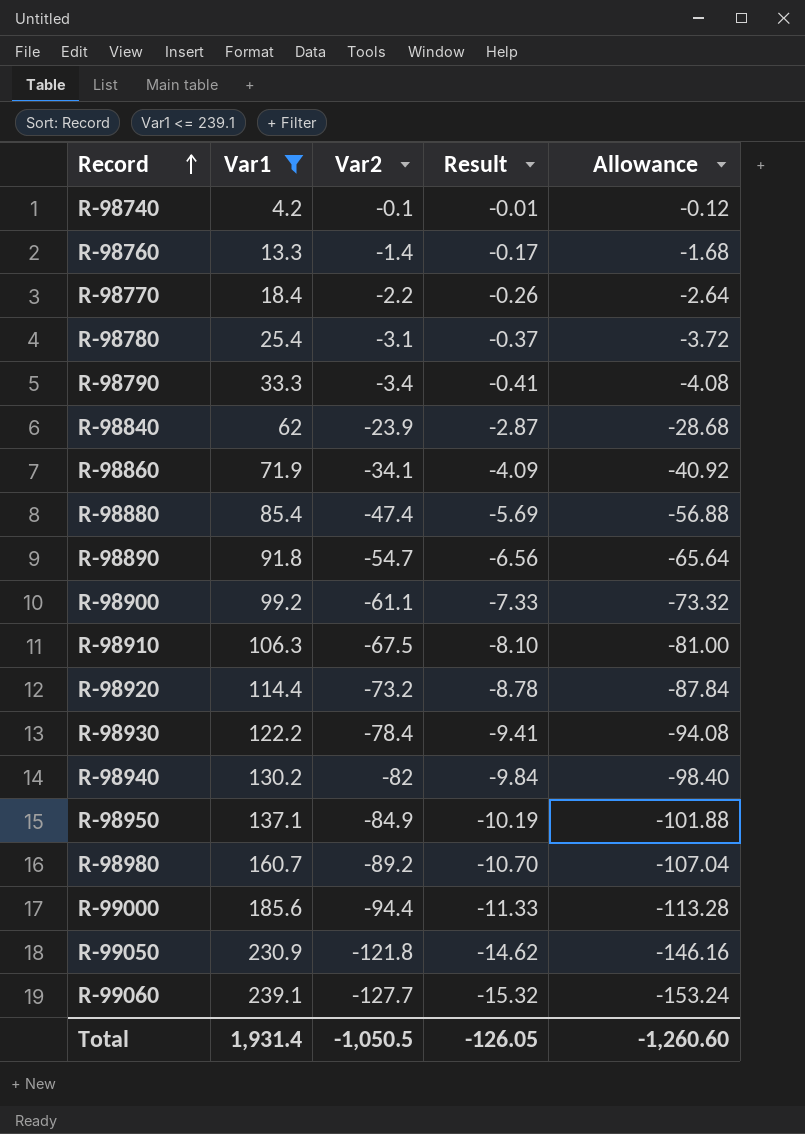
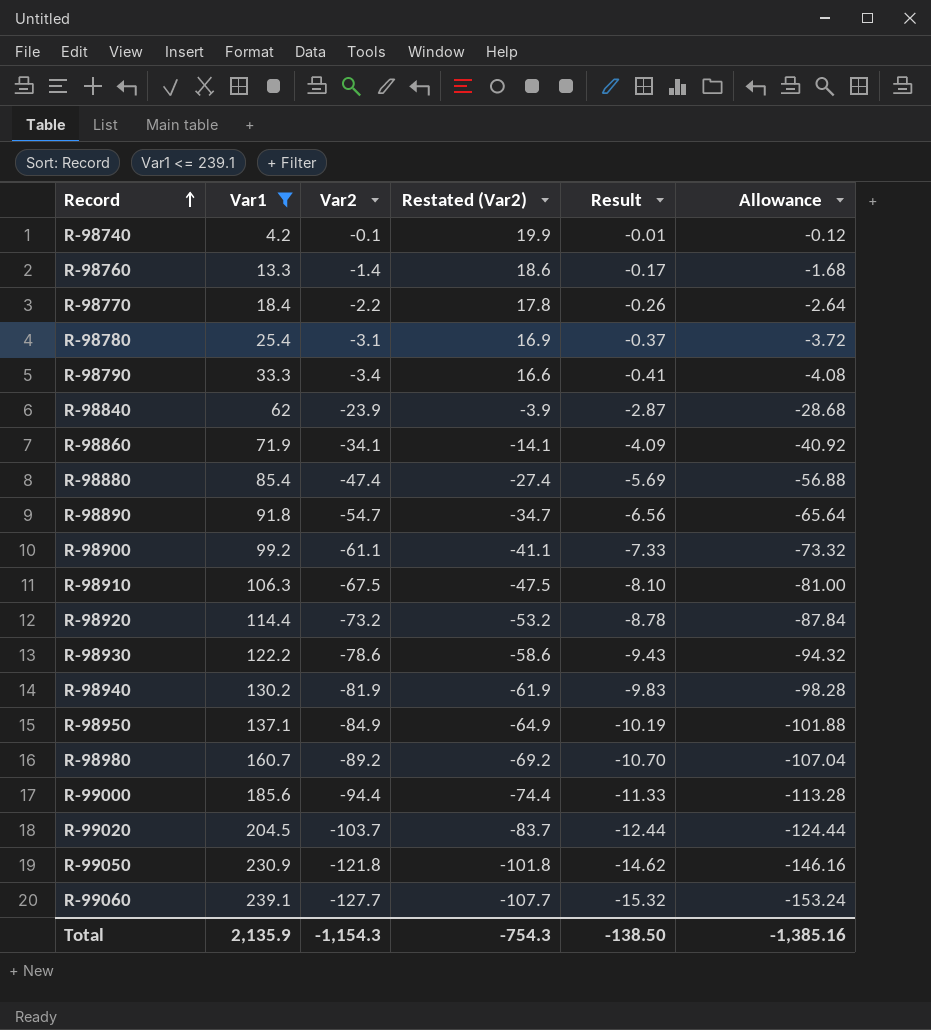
column Restated (Var2) | formula: none -> [Var2] + 20
R-98930 | Var2: -78.4 -> -78.6
R-98930 | Result: -9.41 -> -9.43
R-98930 | Allowance: -94.08 -> -94.32
R-98940 | Var2: -82 -> -81.9
R-98940 | Result: -9.84 -> -9.83
R-98940 | Allowance: -98.40 -> -98.28
row R-99020: none -> 204.5 | -103.7 | -83.7 | -12.44 | -124.44
Total | Var1: 1,931.4 -> 2,135.9
Total | Var2: -1,050.5 -> -1,154.3
Total | Result: -126.05 -> -138.50
Total | Allowance: -1,260.60 -> -1,385.16

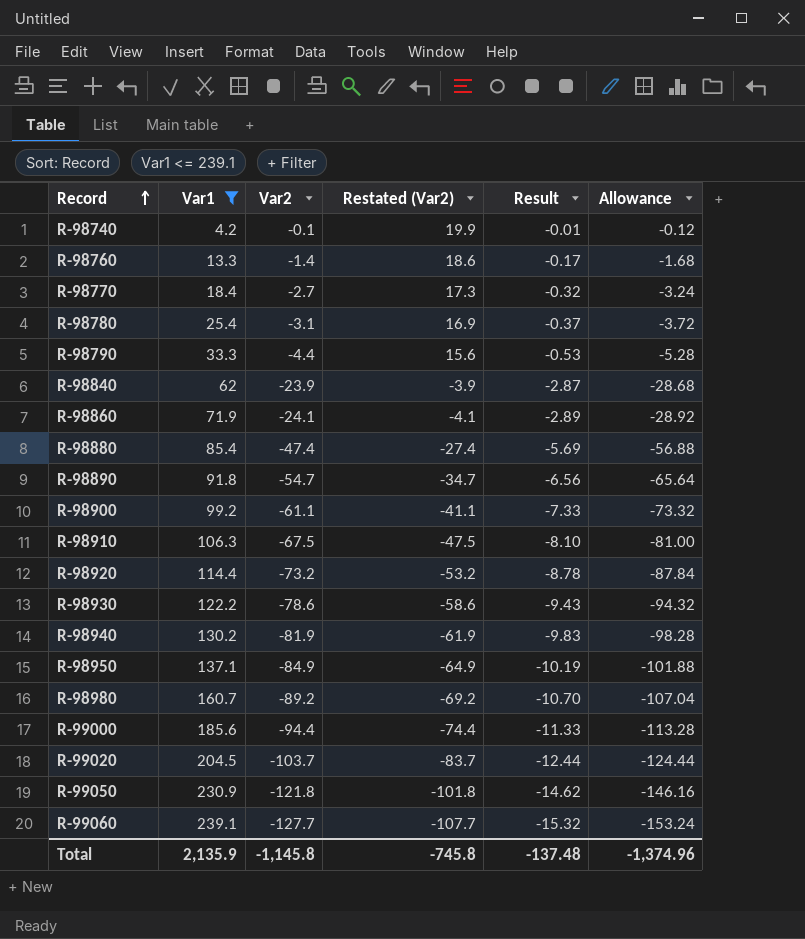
R-98770 | Var2: -2.2 -> -2.7
R-98770 | Restated (Var2): 17.8 -> 17.3
R-98770 | Result: -0.26 -> -0.32
R-98770 | Allowance: -2.64 -> -3.24
R-98790 | Var2: -3.4 -> -4.4
R-98790 | Restated (Var2): 16.6 -> 15.6
R-98790 | Result: -0.41 -> -0.53
R-98790 | Allowance: -4.08 -> -5.28
R-98860 | Var2: -34.1 -> -24.1
R-98860 | Restated (Var2): -14.1 -> -4.1
R-98860 | Result: -4.09 -> -2.89
R-98860 | Allowance: -40.92 -> -28.92
Total | Var2: -1,154.3 -> -1,145.8
Total | Restated (Var2): -754.3 -> -745.8
Total | Result: -138.50 -> -137.48
Total | Allowance: -1,385.16 -> -1,374.96

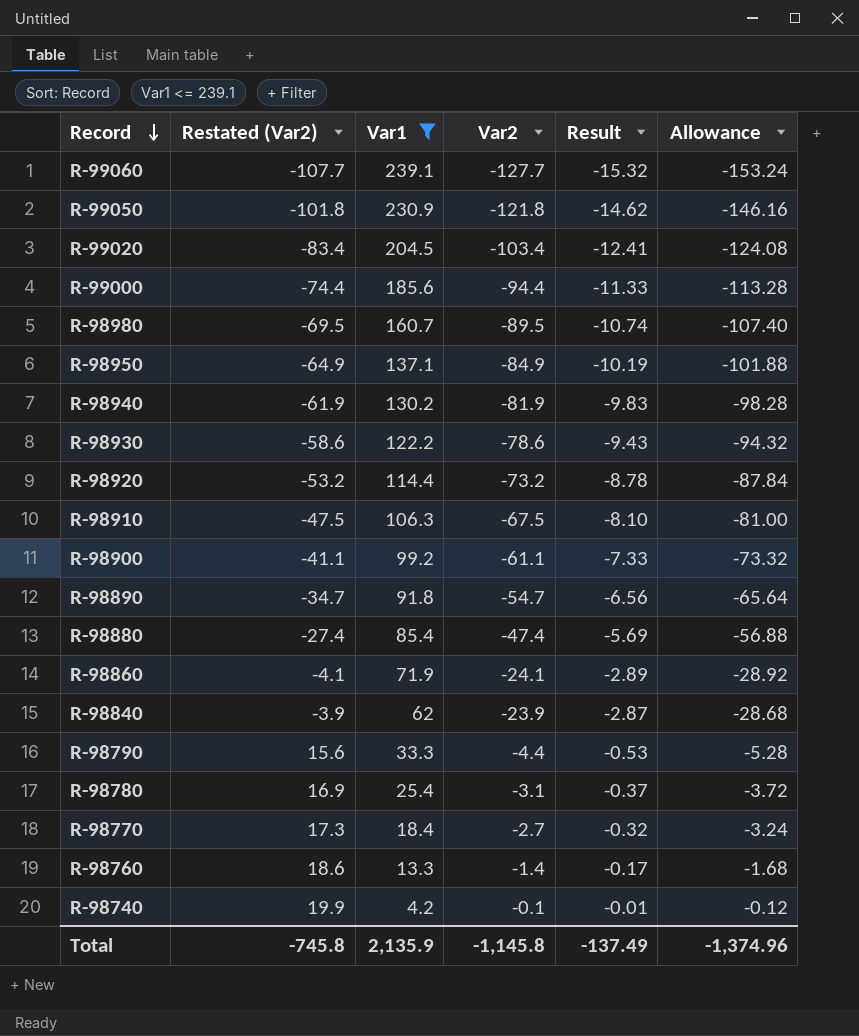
row order: Record ascending -> Record descending
column Restated (Var2) | position: 4 -> 2
R-99020 | Restated (Var2): -83.7 -> -83.4
R-99020 | Var2: -103.7 -> -103.4
R-99020 | Result: -12.44 -> -12.41
R-99020 | Allowance: -124.44 -> -124.08
R-98980 | Restated (Var2): -69.2 -> -69.5
R-98980 | Var2: -89.2 -> -89.5
R-98980 | Result: -10.70 -> -10.74
R-98980 | Allowance: -107.04 -> -107.40
Total | Result: -137.48 -> -137.49

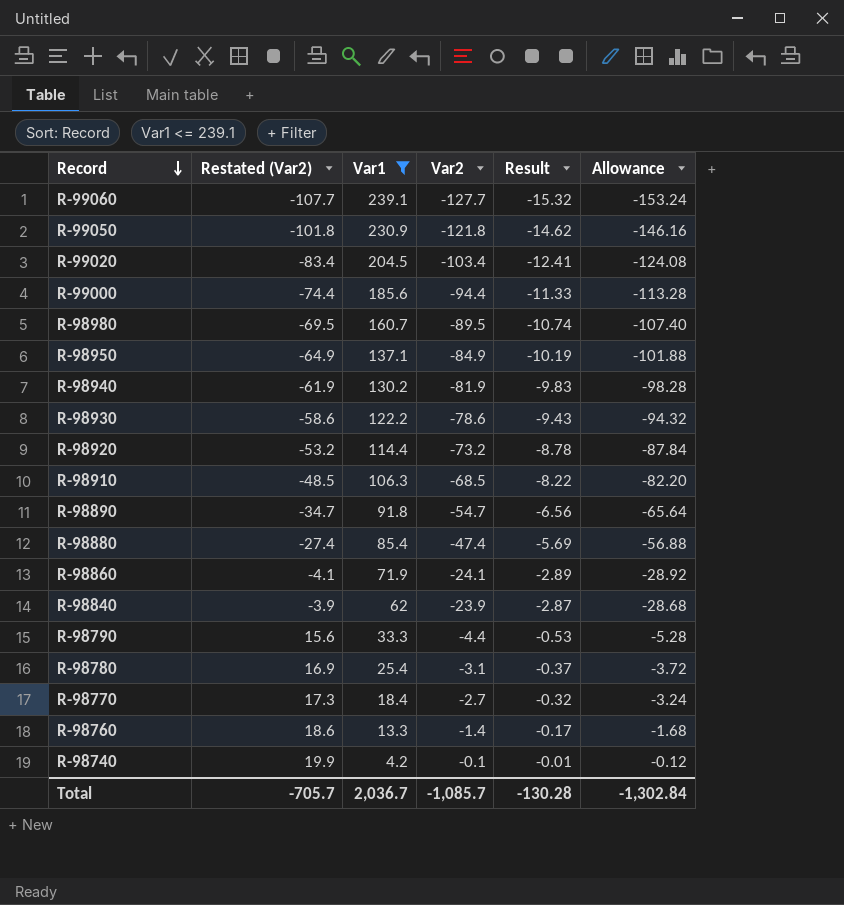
row R-98900: -41.1 | 99.2 | -61.1 | -7.33 | -73.32 -> none
R-98910 | Restated (Var2): -47.5 -> -48.5
R-98910 | Var2: -67.5 -> -68.5
R-98910 | Result: -8.10 -> -8.22
R-98910 | Allowance: -81.00 -> -82.20
Total | Restated (Var2): -745.8 -> -705.7
Total | Var1: 2,135.9 -> 2,036.7
Total | Var2: -1,145.8 -> -1,085.7
Total | Result: -137.49 -> -130.28
Total | Allowance: -1,374.96 -> -1,302.84

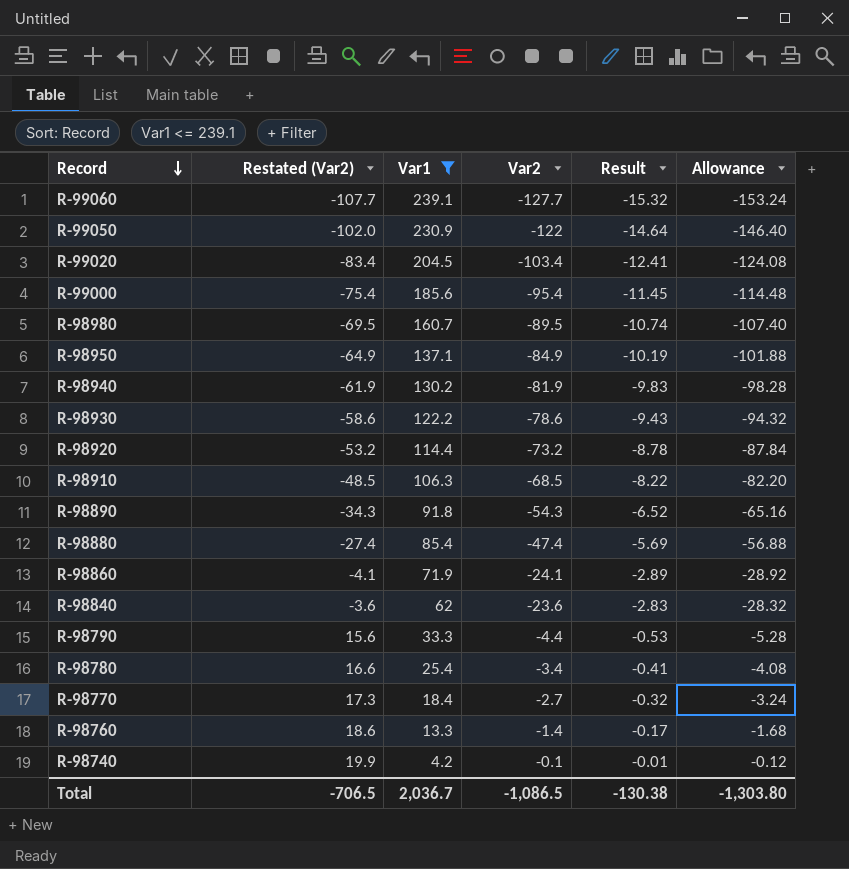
R-99050 | Restated (Var2): -101.8 -> -102.0
R-99050 | Var2: -121.8 -> -122
R-99050 | Result: -14.62 -> -14.64
R-99050 | Allowance: -146.16 -> -146.40
R-99000 | Restated (Var2): -74.4 -> -75.4
R-99000 | Var2: -94.4 -> -95.4
R-99000 | Result: -11.33 -> -11.45
R-99000 | Allowance: -113.28 -> -114.48
R-98890 | Restated (Var2): -34.7 -> -34.3
R-98890 | Var2: -54.7 -> -54.3
R-98890 | Result: -6.56 -> -6.52
R-98890 | Allowance: -65.64 -> -65.16
R-98840 | Restated (Var2): -3.9 -> -3.6
R-98840 | Var2: -23.9 -> -23.6
R-98840 | Result: -2.87 -> -2.83
R-98840 | Allowance: -28.68 -> -28.32
R-98780 | Restated (Var2): 16.9 -> 16.6
R-98780 | Var2: -3.1 -> -3.4
R-98780 | Result: -0.37 -> -0.41
R-98780 | Allowance: -3.72 -> -4.08
Total | Restated (Var2): -705.7 -> -706.5
Total | Var2: -1,085.7 -> -1,086.5
Total | Result: -130.28 -> -130.38
Total | Allowance: -1,302.84 -> -1,303.80

